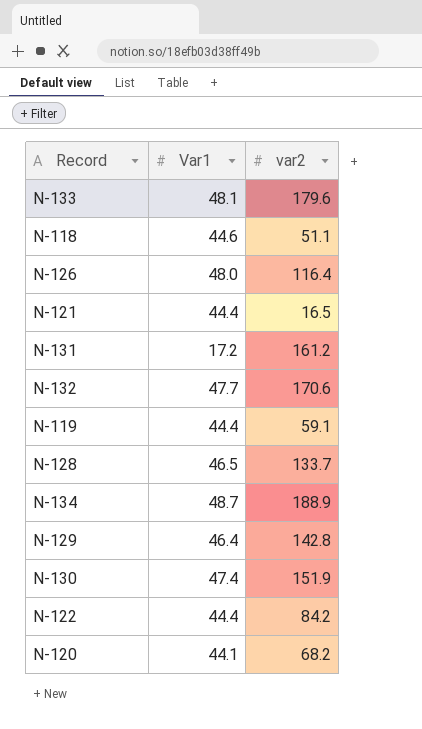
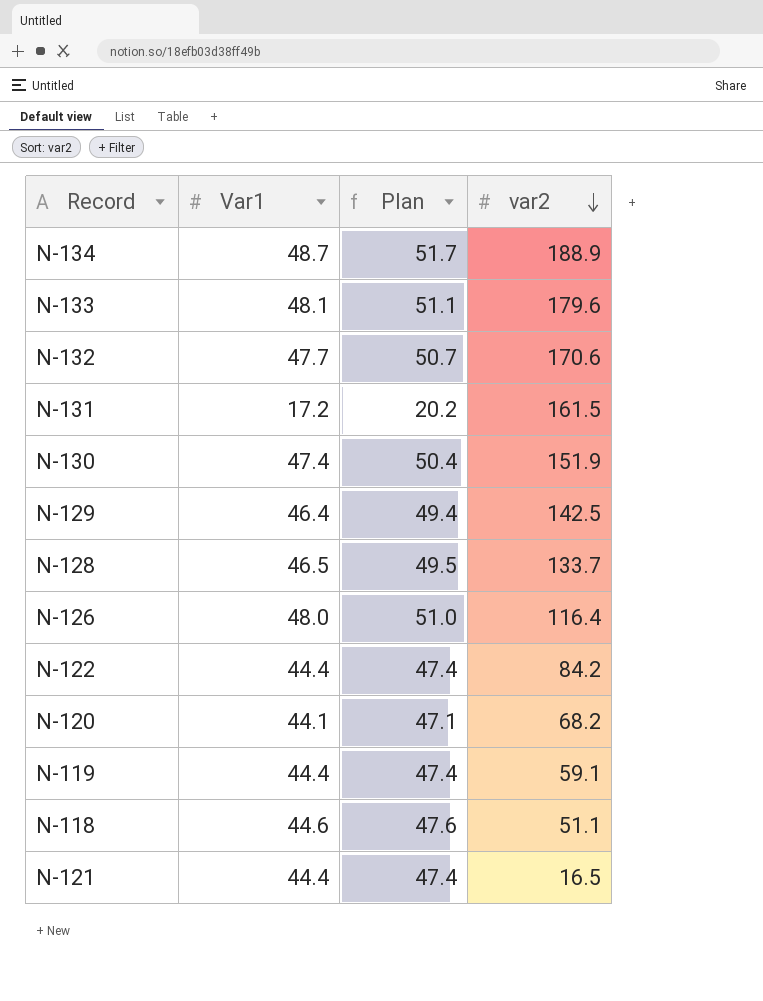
row order: none -> var2 descending
column Plan | formula: none -> [Var1] + 3
N-131 | var2: 161.2 -> 161.5
N-129 | var2: 142.8 -> 142.5

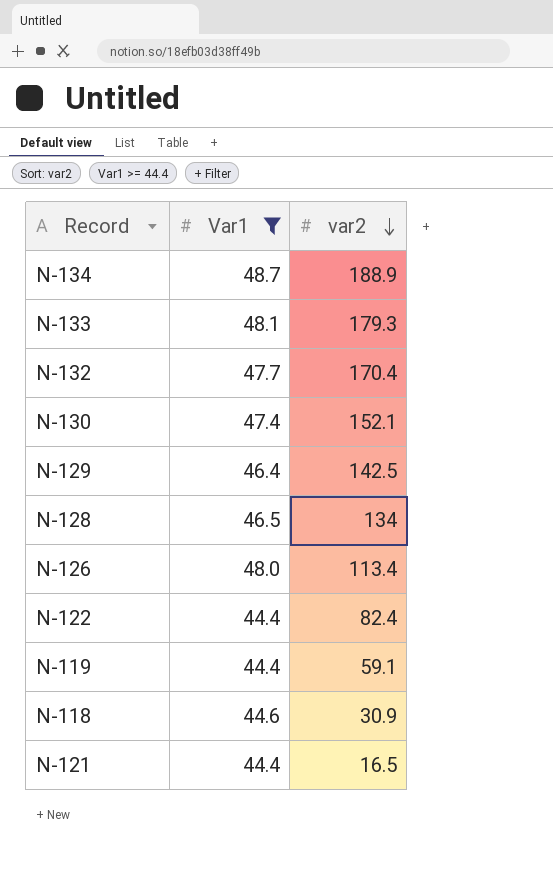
filter: none -> Var1 >= 44.4
column Plan | formula: [Var1] + 3 -> none
N-133 | var2: 179.6 -> 179.3
N-132 | var2: 170.6 -> 170.4
N-130 | var2: 151.9 -> 152.1
N-128 | var2: 133.7 -> 134
N-126 | var2: 116.4 -> 113.4
N-122 | var2: 84.2 -> 82.4
N-118 | var2: 51.1 -> 30.9

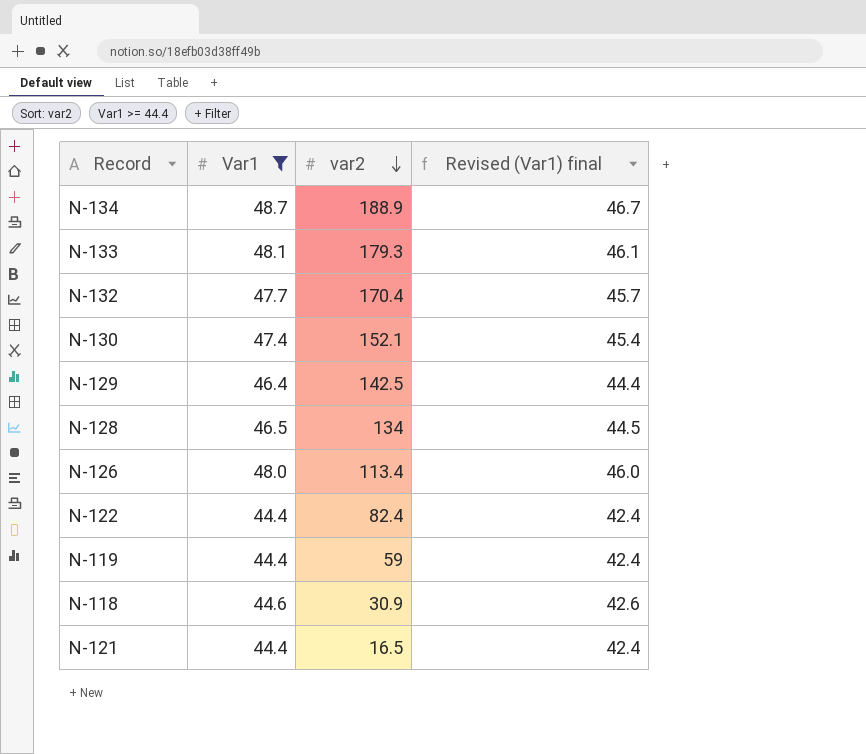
column Revised (Var1) final | formula: none -> [Var1] - 2
N-119 | var2: 59.1 -> 59

